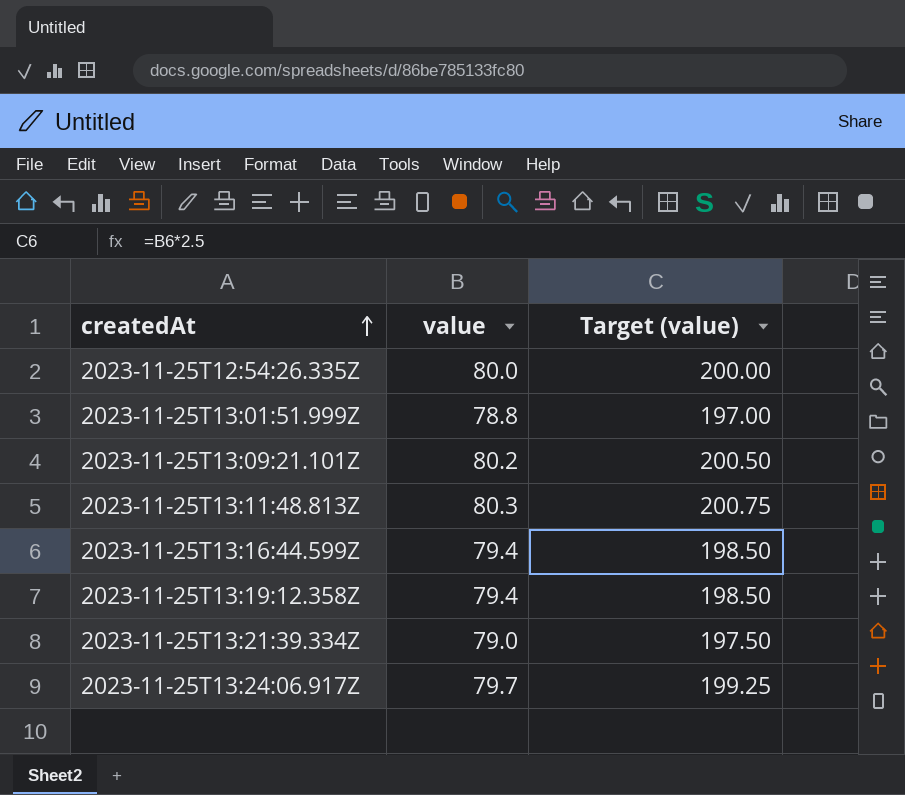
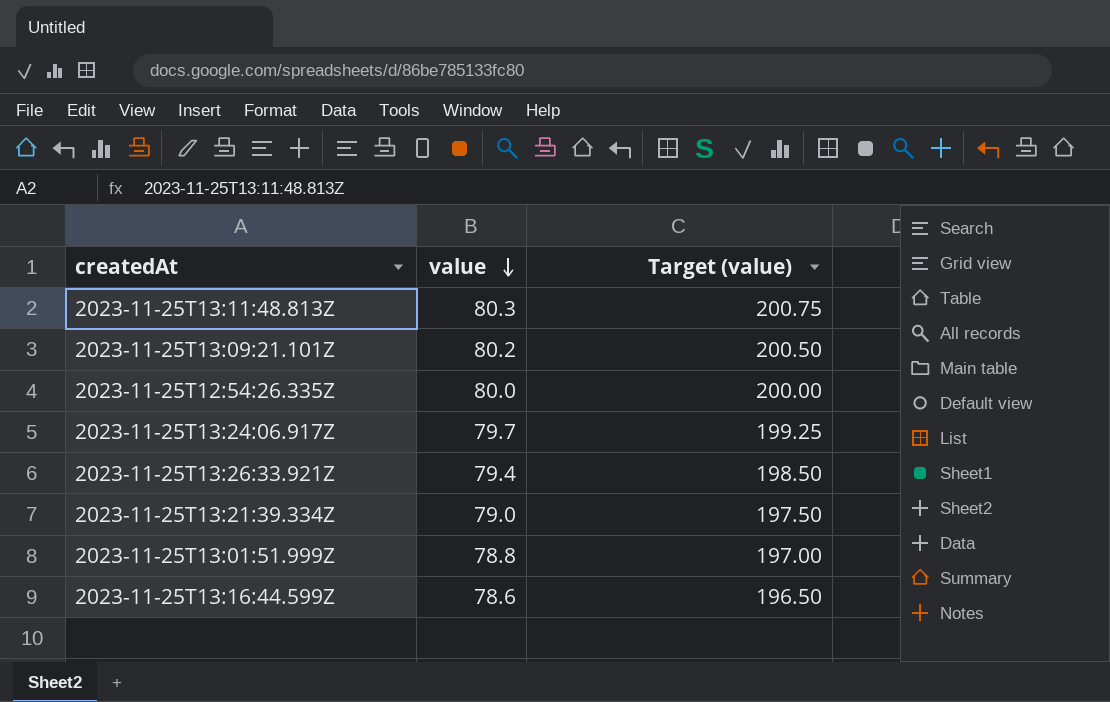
row order: createdAt ascending -> value descending
row 2023-11-25T13:19:12.358Z: 79.4 | 198.50 -> none
row 2023-11-25T13:26:33.921Z: none -> 79.4 | 198.50
2023-11-25T13:16:44.599Z | value: 79.4 -> 78.6
2023-11-25T13:16:44.599Z | Target (value): 198.50 -> 196.50

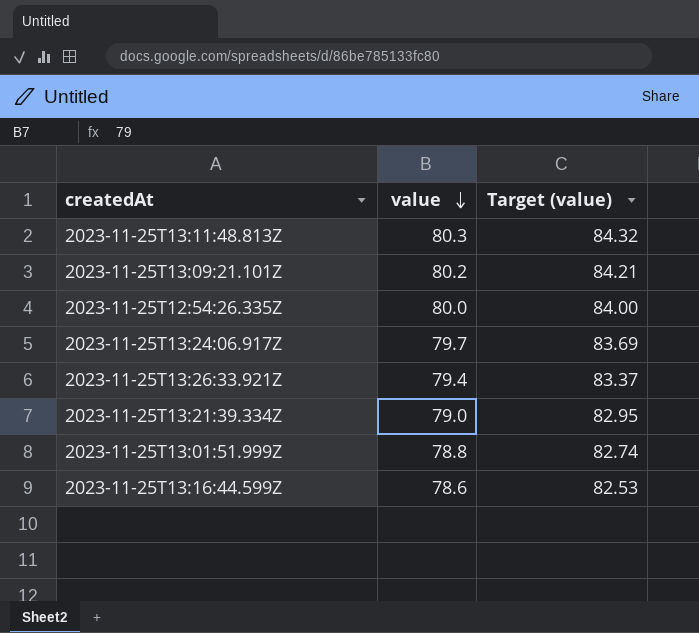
column Target (value) | formula: [value] * 2.5 -> [value] * 1.05

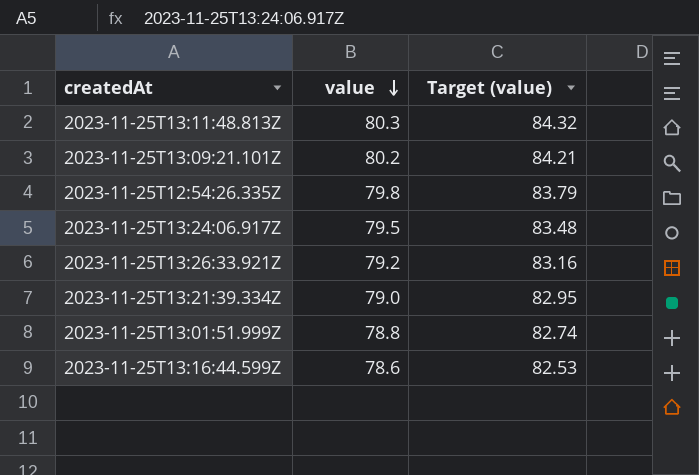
2023-11-25T12:54:26.335Z | value: 80.0 -> 79.8
2023-11-25T12:54:26.335Z | Target (value): 84.00 -> 83.79
2023-11-25T13:24:06.917Z | value: 79.7 -> 79.5
2023-11-25T13:24:06.917Z | Target (value): 83.69 -> 83.48
2023-11-25T13:26:33.921Z | value: 79.4 -> 79.2
2023-11-25T13:26:33.921Z | Target (value): 83.37 -> 83.16

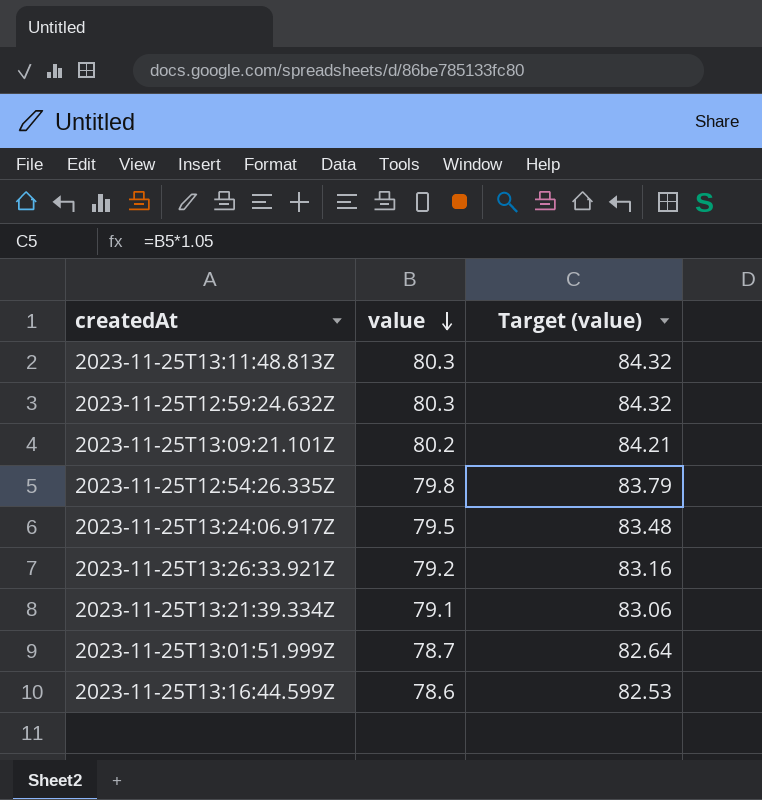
row 2023-11-25T12:59:24.632Z: none -> 80.3 | 84.32
2023-11-25T13:21:39.334Z | value: 79.0 -> 79.1
2023-11-25T13:21:39.334Z | Target (value): 82.95 -> 83.06
2023-11-25T13:01:51.999Z | value: 78.8 -> 78.7
2023-11-25T13:01:51.999Z | Target (value): 82.74 -> 82.64

